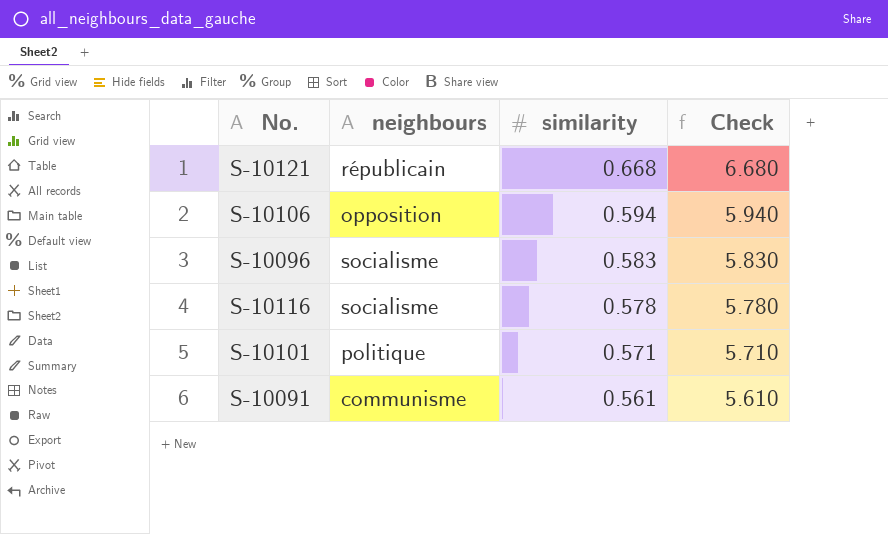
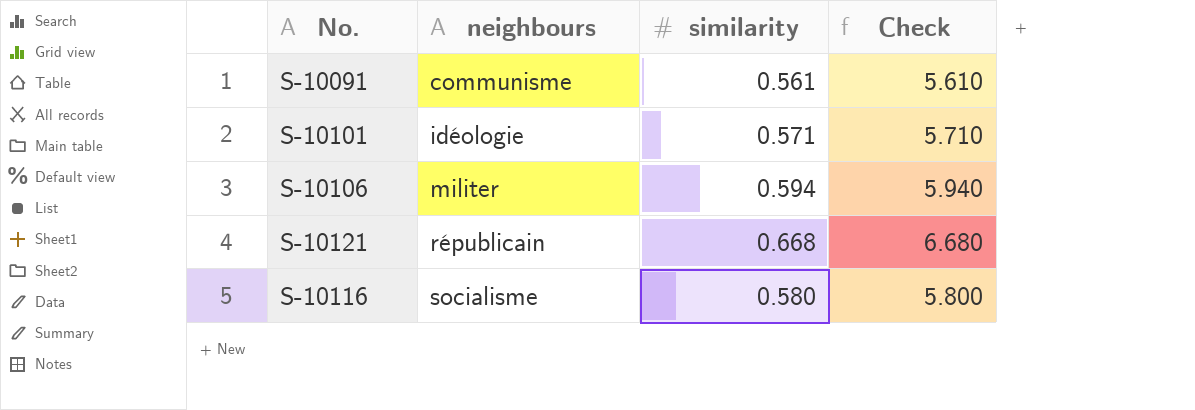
row order: similarity descending -> neighbours ascending
row S-10096: socialisme | 0.583 | 5.830 -> none
S-10101 | neighbours: politique -> idéologie
S-10106 | neighbours: opposition -> militer
S-10116 | similarity: 0.578 -> 0.580
S-10116 | Check: 5.780 -> 5.800

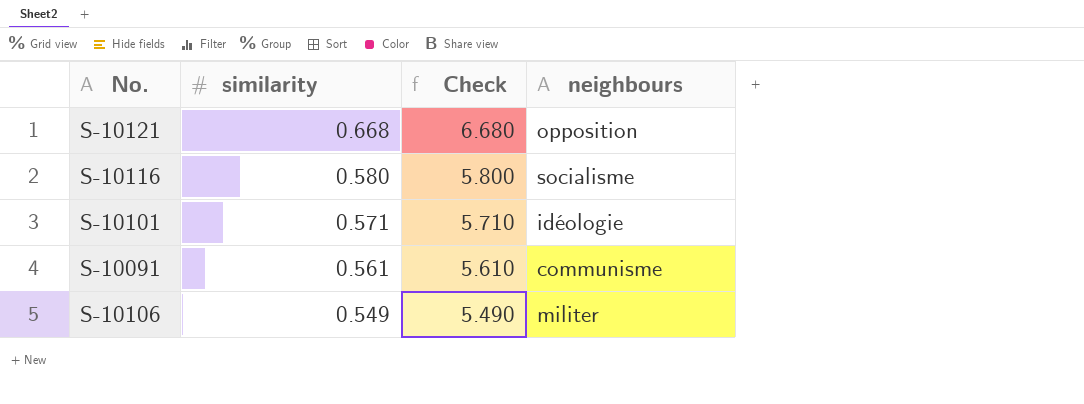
row order: neighbours ascending -> similarity descending
column neighbours | position: 2 -> 4
S-10121 | neighbours: républicain -> opposition
S-10106 | similarity: 0.594 -> 0.549
S-10106 | Check: 5.940 -> 5.490

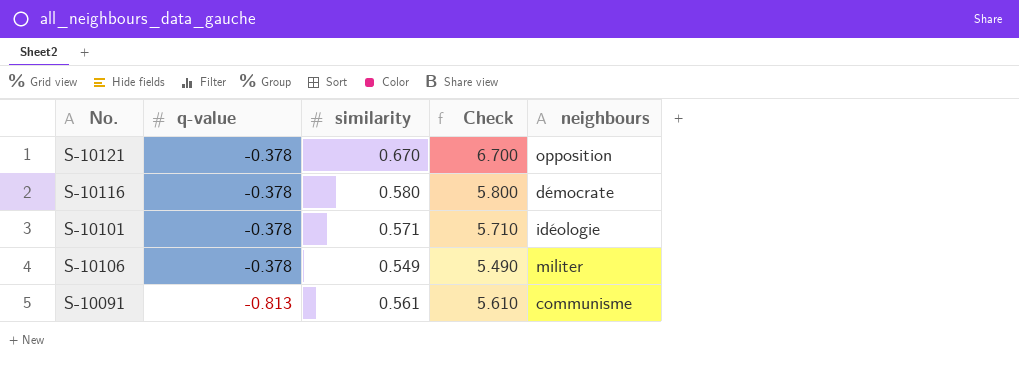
row order: similarity descending -> q-value descending
column q-value | position: none -> 2
S-10121 | similarity: 0.668 -> 0.670
S-10121 | Check: 6.680 -> 6.700
S-10116 | neighbours: socialisme -> démocrate

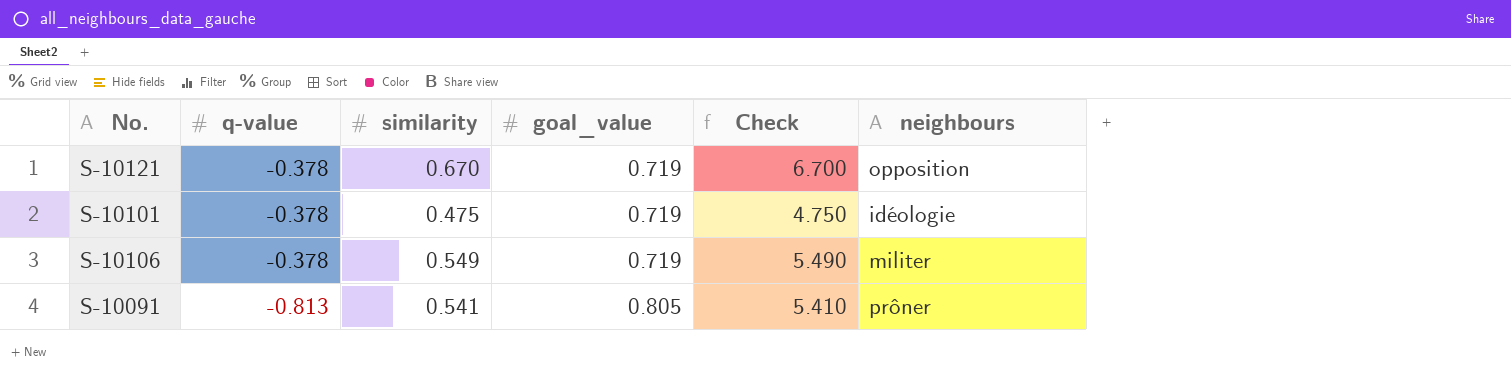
column goal_value | position: none -> 4
row S-10116: -0.378 | 0.580 | 5.800 | démocrate -> none
S-10101 | similarity: 0.571 -> 0.475
S-10101 | Check: 5.710 -> 4.750
S-10091 | similarity: 0.561 -> 0.541
S-10091 | Check: 5.610 -> 5.410
S-10091 | neighbours: communisme -> prôner

